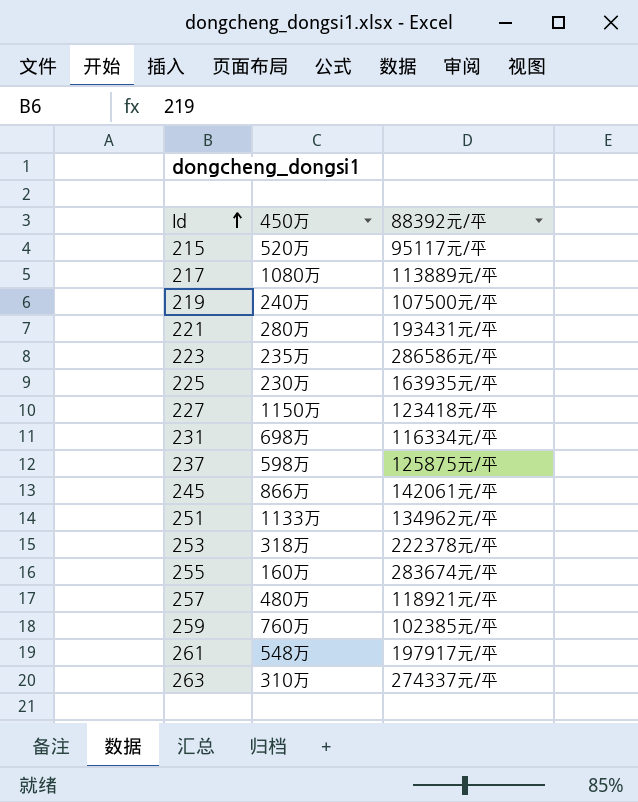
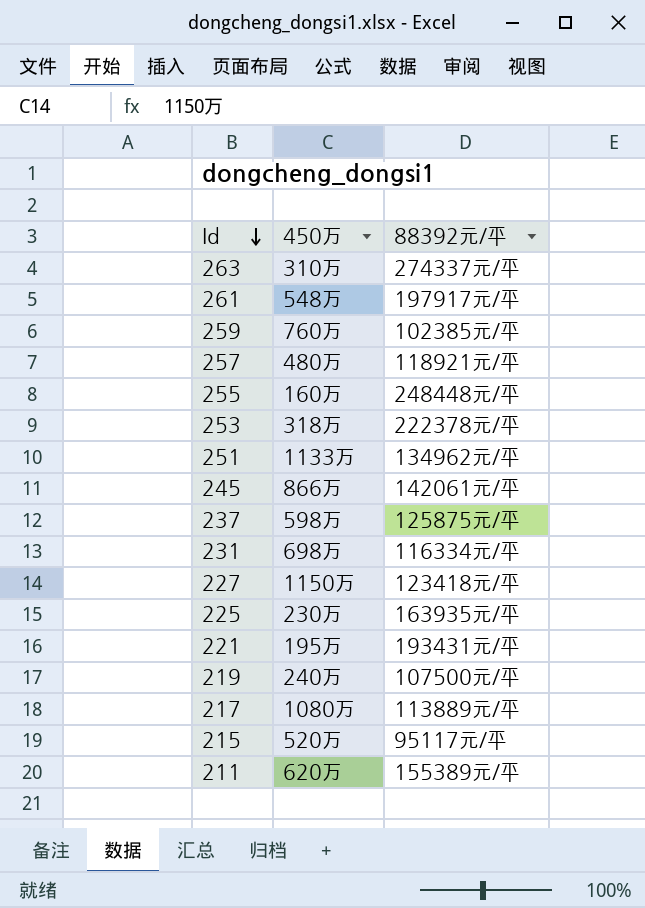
row order: Id ascending -> Id descending
row 223: 235万 | 286586元/平 -> none
255 | 88392元/平: 283674元/平 -> 248448元/平
221 | 450万: 280万 -> 195万
row 211: none -> 620万 | 155389元/平

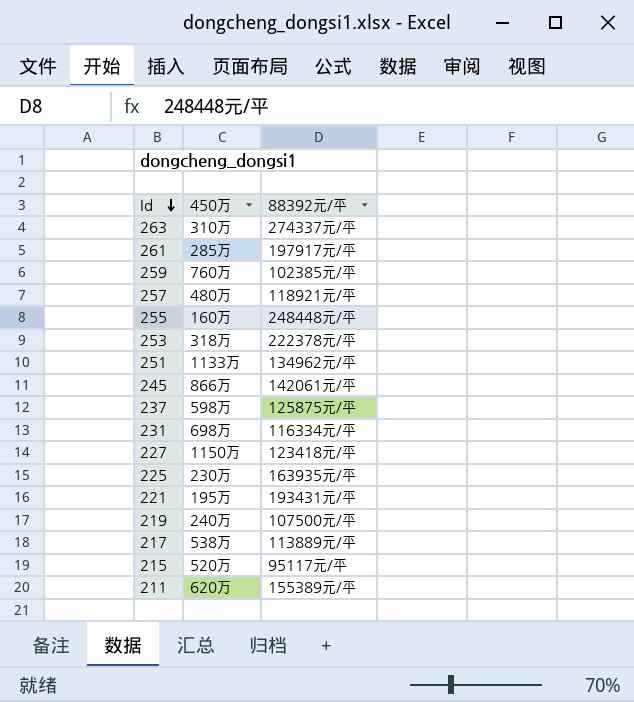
261 | 450万: 548万 -> 285万
217 | 450万: 1080万 -> 538万

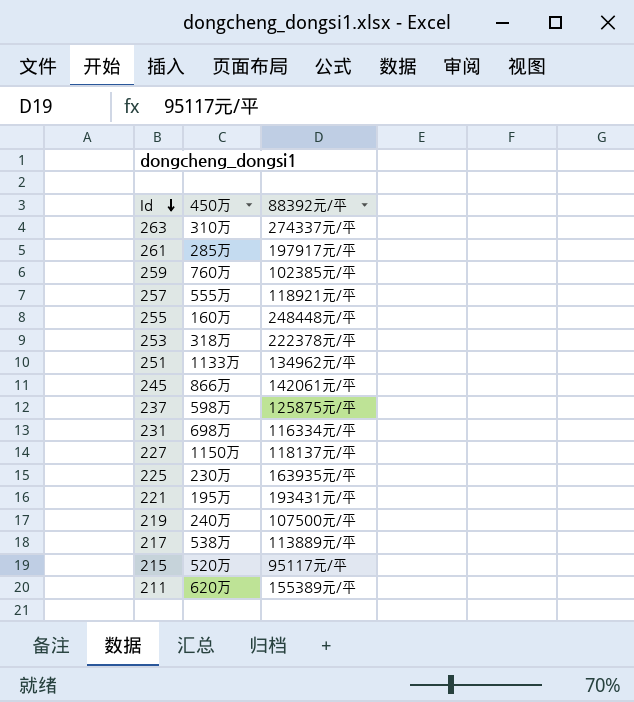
257 | 450万: 480万 -> 555万
227 | 88392元/平: 123418元/平 -> 118137元/平

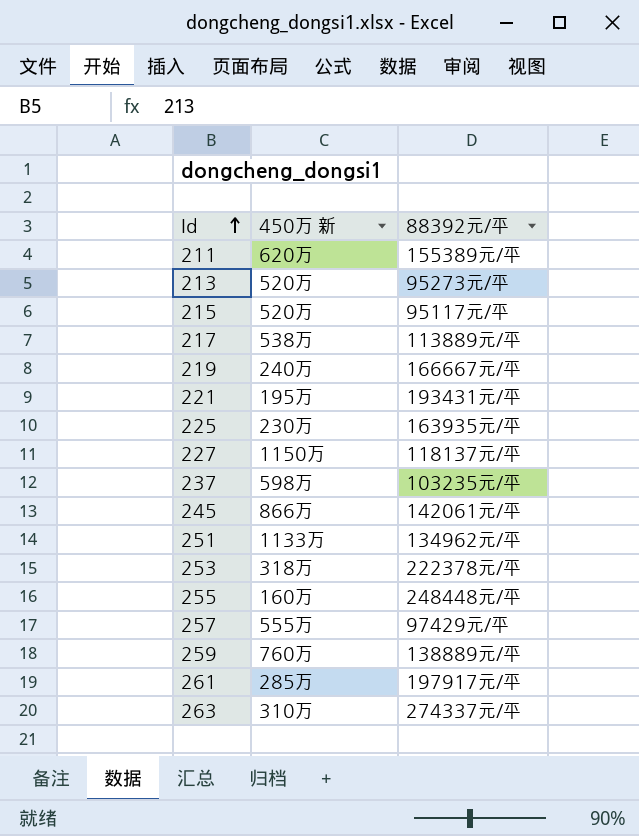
row order: Id descending -> Id ascending
column name: 450万 -> 450万 新
row 231: 698万 | 116334元/平 -> none
row 213: none -> 520万 | 95273元/平
219 | 88392元/平: 107500元/平 -> 166667元/平
237 | 88392元/平: 125875元/平 -> 103235元/平
257 | 88392元/平: 118921元/平 -> 97429元/平
259 | 88392元/平: 102385元/平 -> 138889元/平

